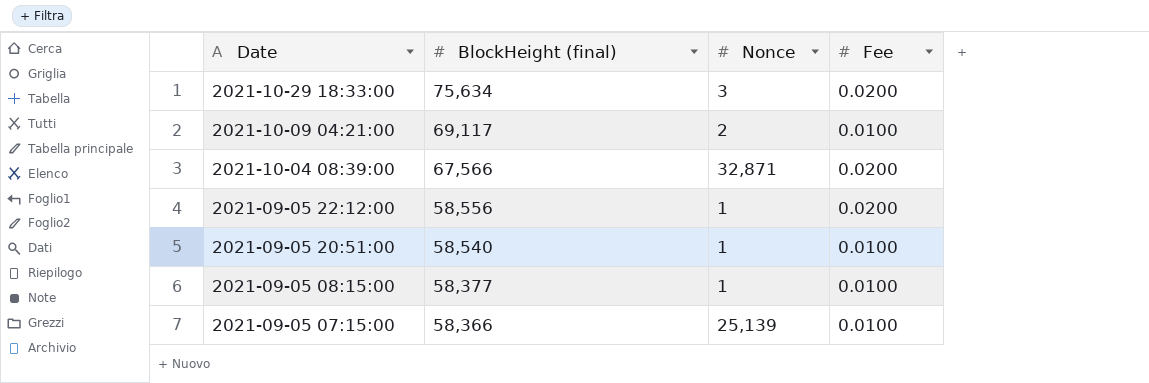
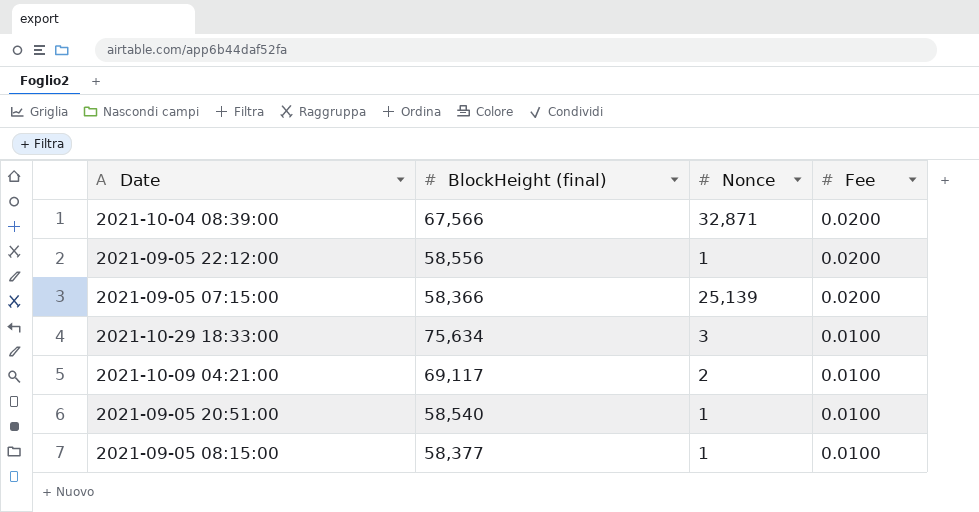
row order: Date descending -> Fee descending
2021-09-05 07:15:00 | Fee: 0.0100 -> 0.0200
2021-10-29 18:33:00 | Fee: 0.0200 -> 0.0100

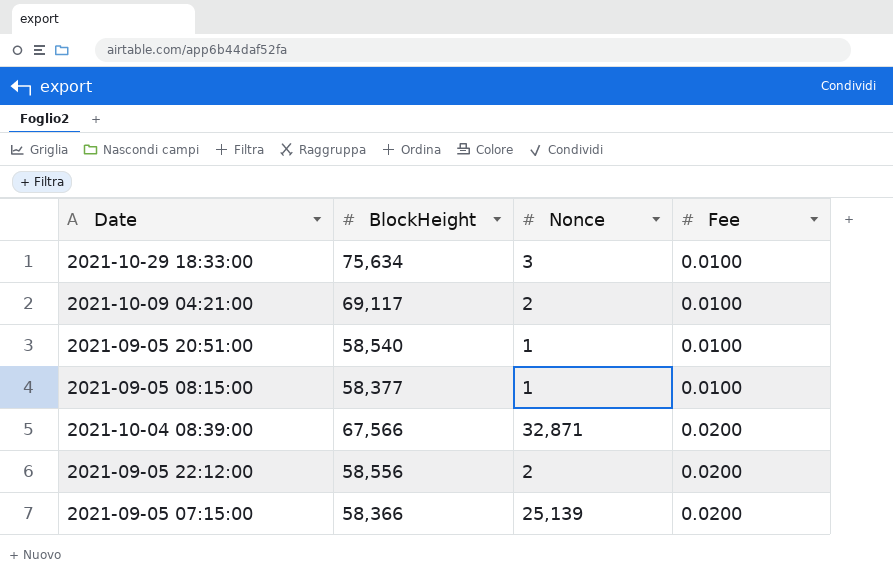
row order: Fee descending -> Fee ascending
column name: BlockHeight (final) -> BlockHeight
2021-09-05 22:12:00 | Nonce: 1 -> 2

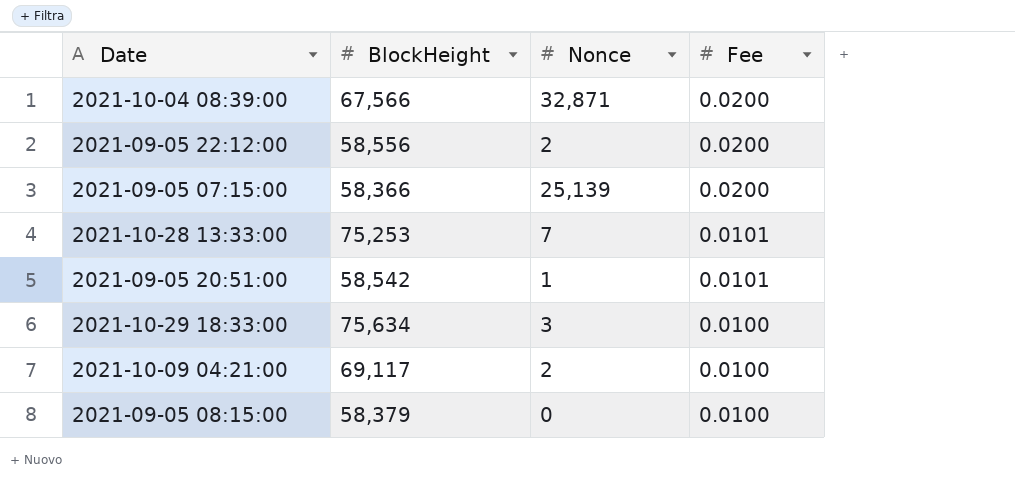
row order: Fee ascending -> Fee descending
row 2021-10-28 13:33:00: none -> 75,253 | 7 | 0.0101
2021-09-05 20:51:00 | BlockHeight: 58,540 -> 58,542
2021-09-05 20:51:00 | Fee: 0.0100 -> 0.0101
2021-09-05 08:15:00 | BlockHeight: 58,377 -> 58,379
2021-09-05 08:15:00 | Nonce: 1 -> 0

